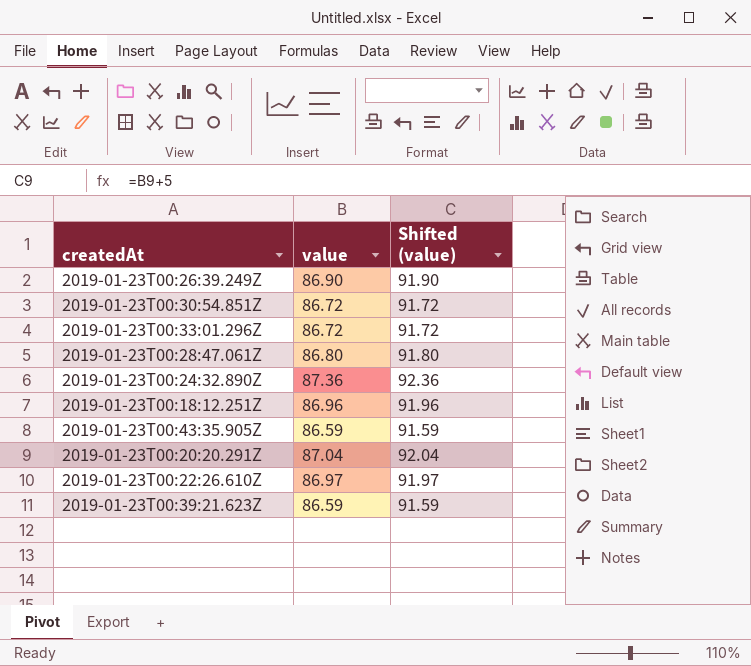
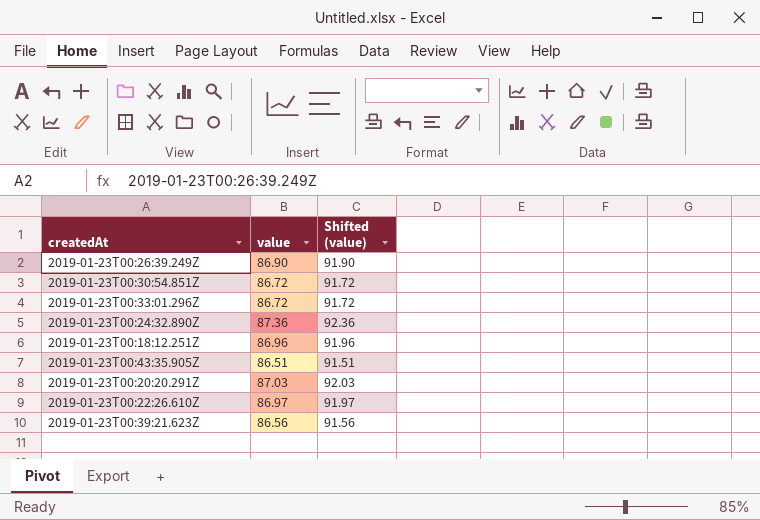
row 2019-01-23T00:28:47.061Z: 86.80 | 91.80 -> none
2019-01-23T00:43:35.905Z | value: 86.59 -> 86.51
2019-01-23T00:43:35.905Z | Shifted (value): 91.59 -> 91.51
2019-01-23T00:20:20.291Z | value: 87.04 -> 87.03
2019-01-23T00:20:20.291Z | Shifted (value): 92.04 -> 92.03
2019-01-23T00:39:21.623Z | value: 86.59 -> 86.56
2019-01-23T00:39:21.623Z | Shifted (value): 91.59 -> 91.56

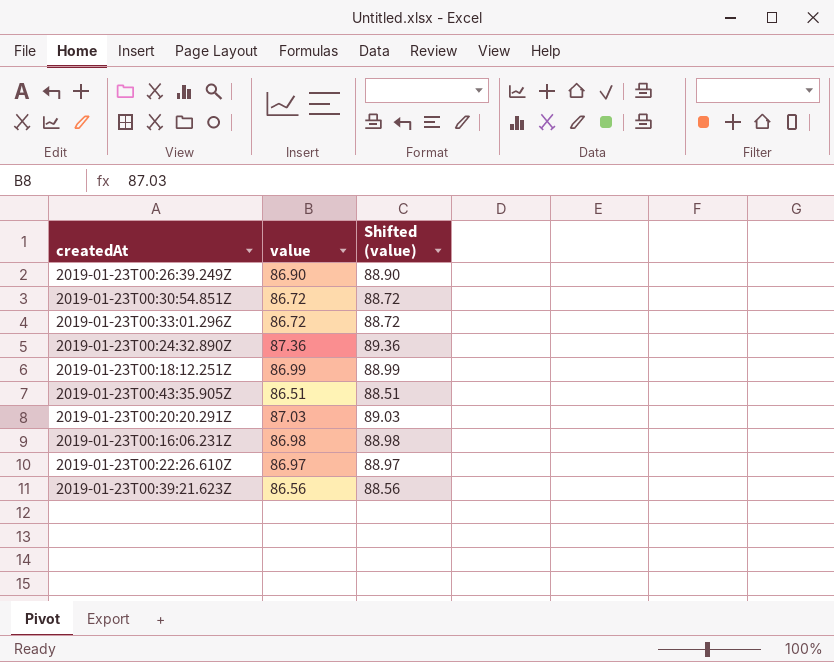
column Shifted (value) | formula: [value] + 5 -> [value] + 2
2019-01-23T00:18:12.251Z | value: 86.96 -> 86.99
row 2019-01-23T00:16:06.231Z: none -> 86.98 | 88.98

